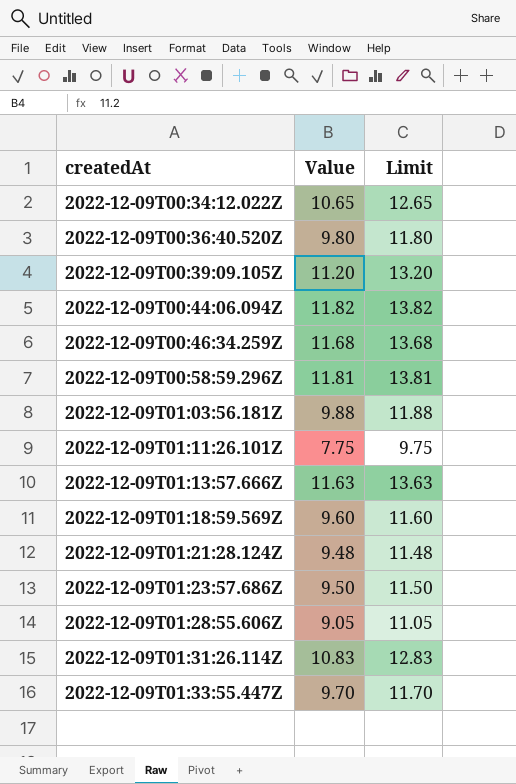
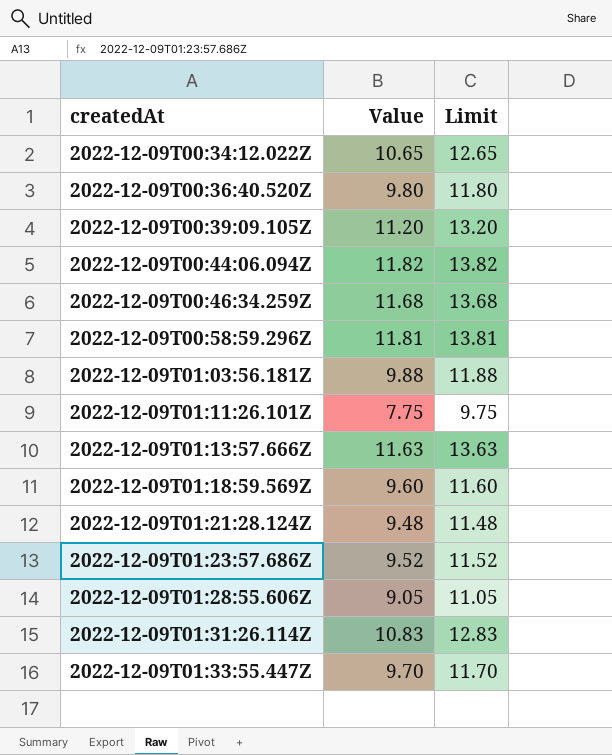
2022-12-09T01:23:57.686Z | Value: 9.50 -> 9.52
2022-12-09T01:23:57.686Z | Limit: 11.50 -> 11.52

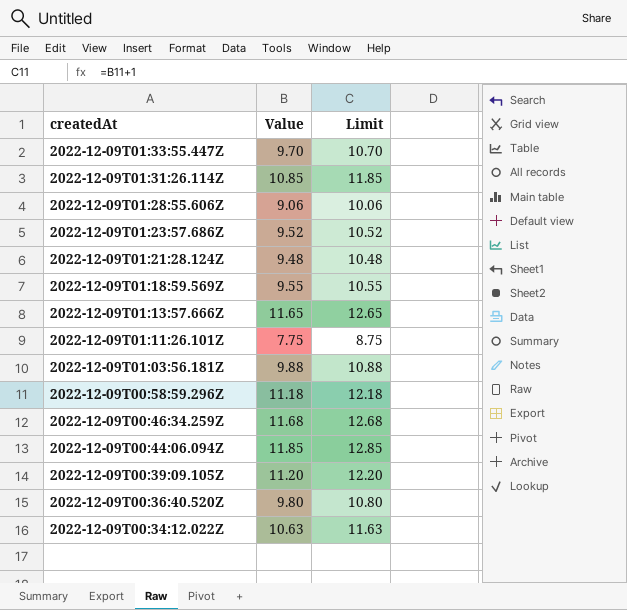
row order: createdAt ascending -> createdAt descending
column Limit | formula: [Value] + 2 -> [Value] + 1
2022-12-09T01:31:26.114Z | Value: 10.83 -> 10.85
2022-12-09T01:28:55.606Z | Value: 9.05 -> 9.06
2022-12-09T01:18:59.569Z | Value: 9.60 -> 9.55
2022-12-09T01:13:57.666Z | Value: 11.63 -> 11.65
2022-12-09T00:58:59.296Z | Value: 11.81 -> 11.18
2022-12-09T00:44:06.094Z | Value: 11.82 -> 11.85
2022-12-09T00:34:12.022Z | Value: 10.65 -> 10.63

